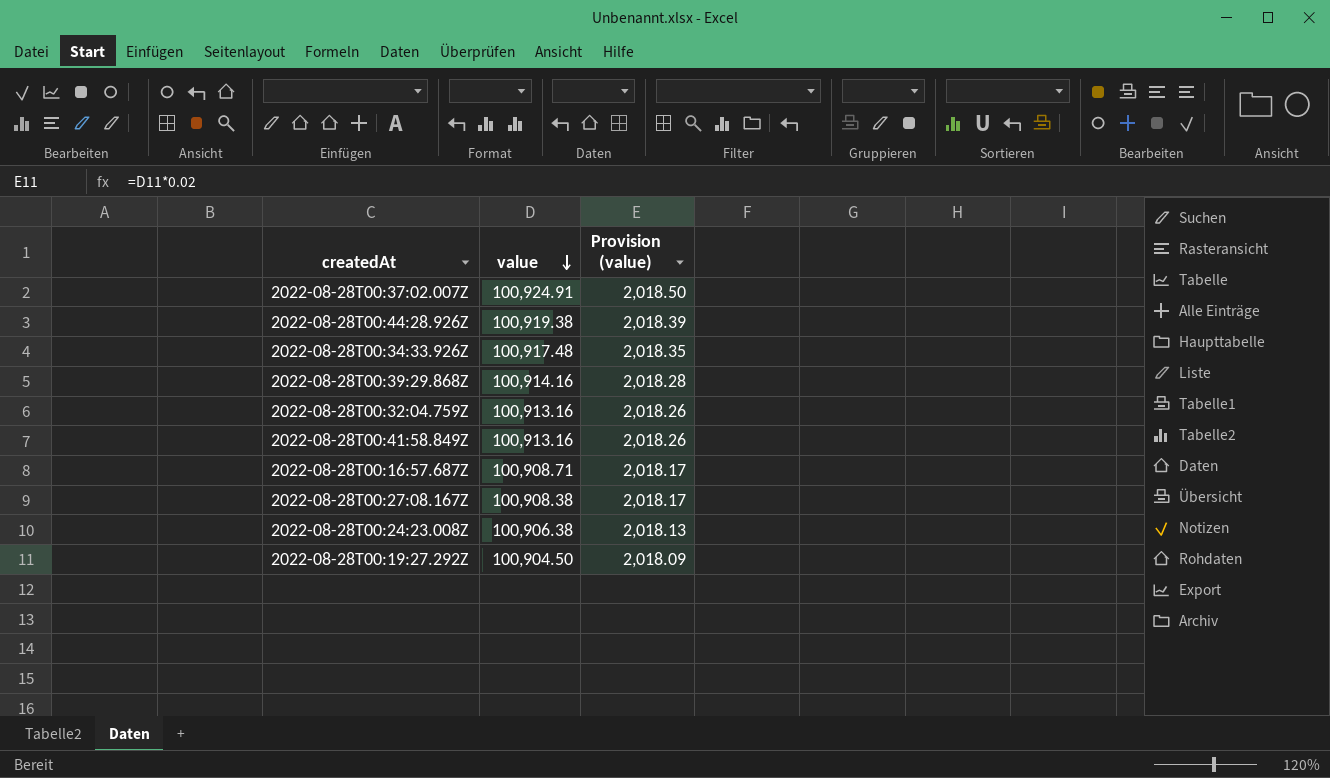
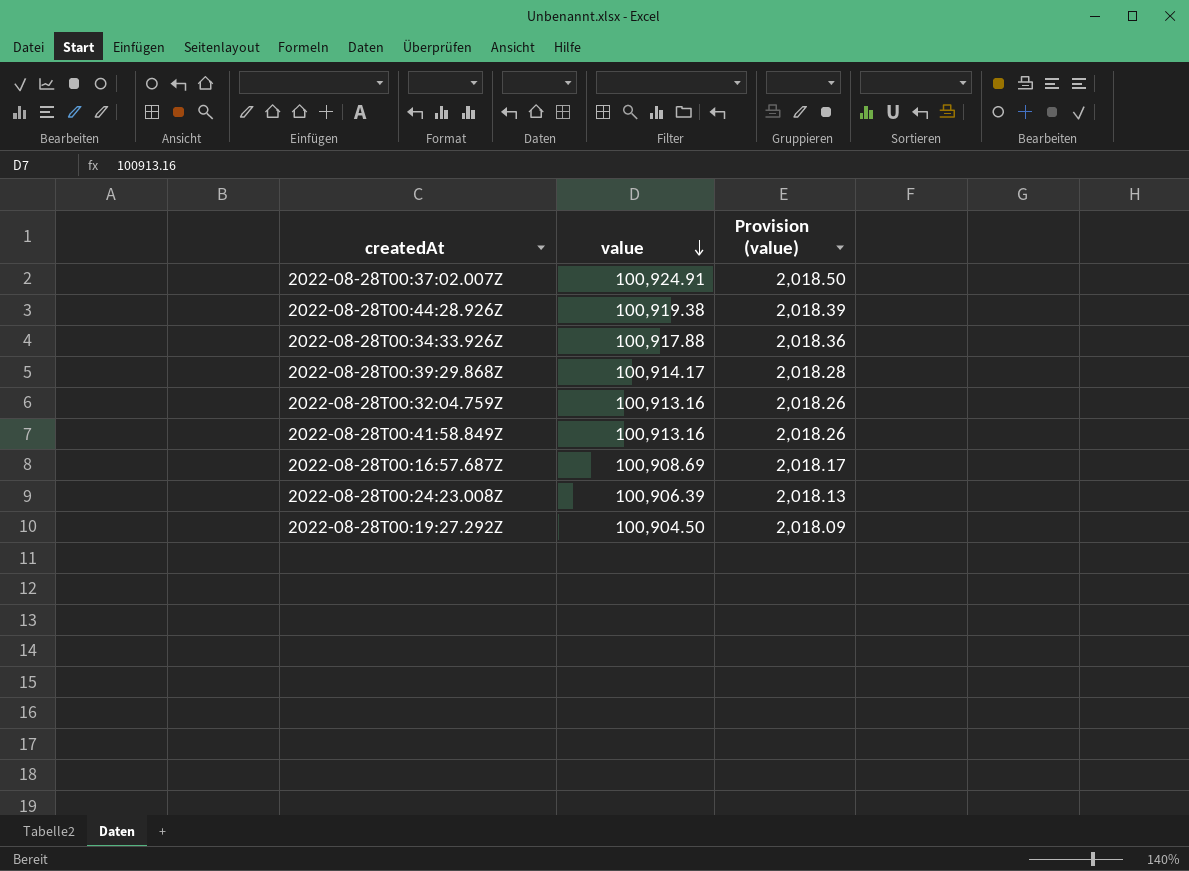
row 2022-08-28T00:27:08.167Z: 100,908.38 | 2,018.17 -> none
2022-08-28T00:34:33.926Z | value: 100,917.48 -> 100,917.88
2022-08-28T00:34:33.926Z | Provision (value): 2,018.35 -> 2,018.36
2022-08-28T00:39:29.868Z | value: 100,914.16 -> 100,914.17
2022-08-28T00:16:57.687Z | value: 100,908.71 -> 100,908.69
2022-08-28T00:24:23.008Z | value: 100,906.38 -> 100,906.39

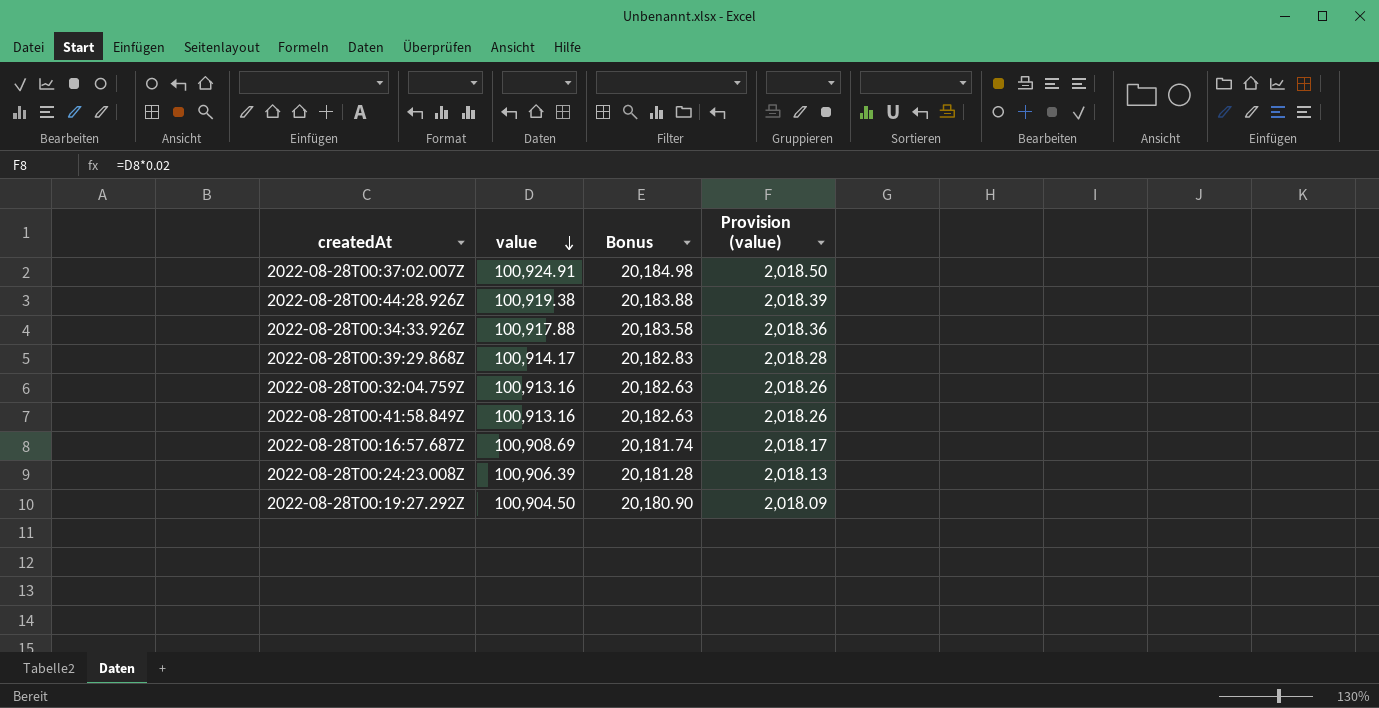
column Bonus | formula: none -> [value] * 0.2

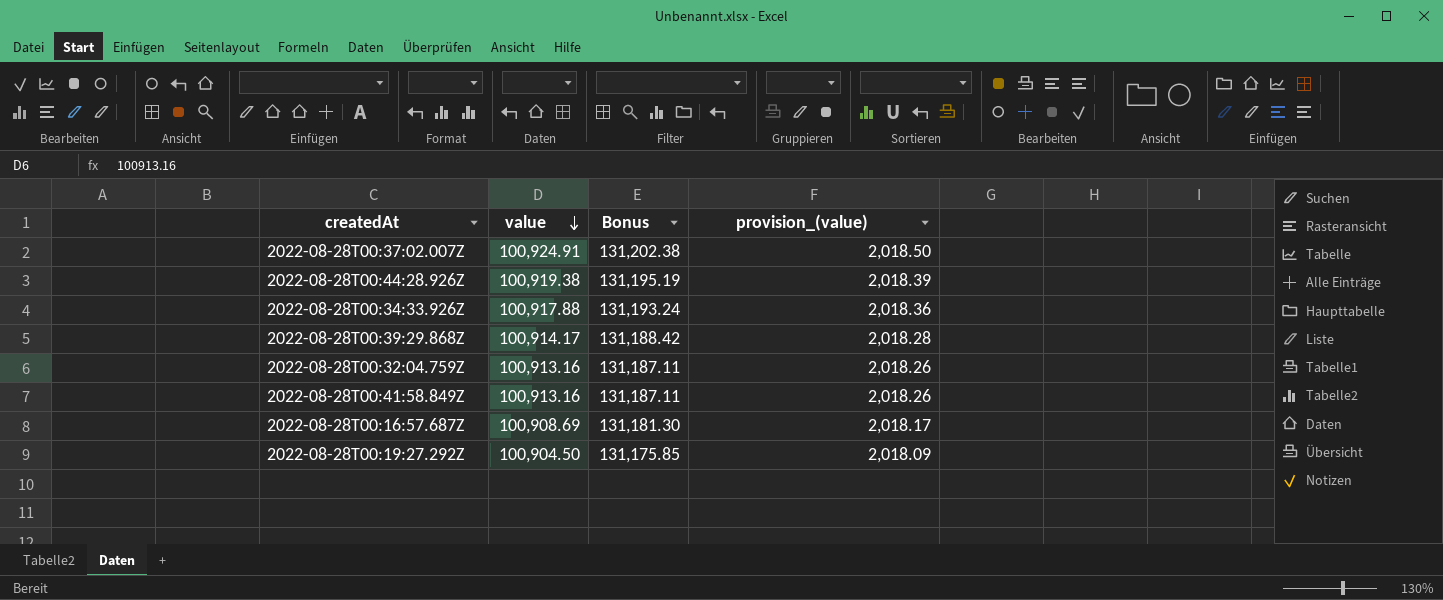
column Bonus | formula: [value] * 0.2 -> [value] * 1.3
column name: Provision (value) -> provision_(value)
row 2022-08-28T00:24:23.008Z: 100,906.39 | 20,181.28 | 2,018.13 -> none

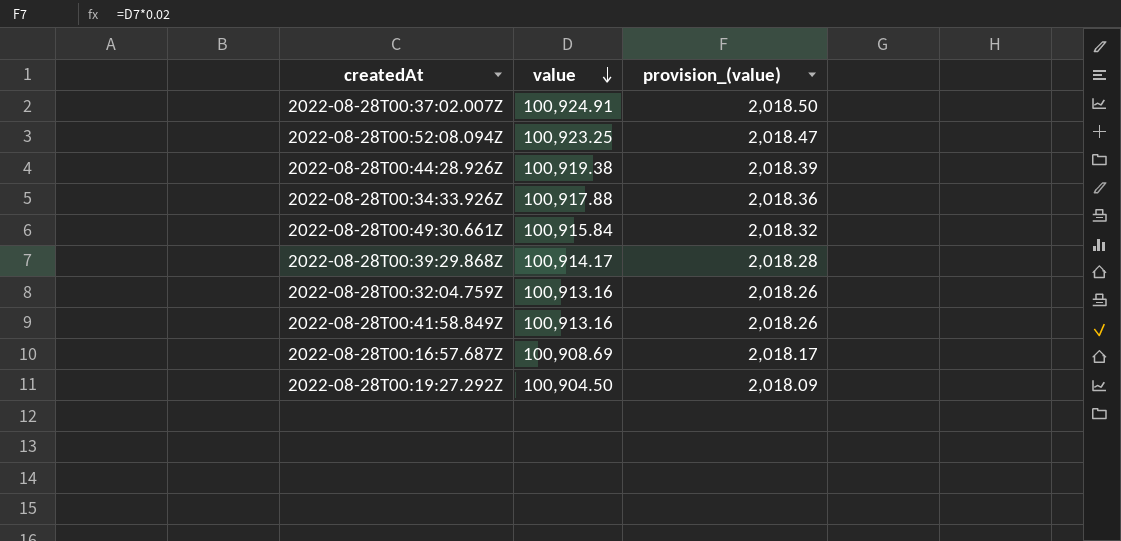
column Bonus | formula: [value] * 1.3 -> none
row 2022-08-28T00:52:08.094Z: none -> 100,923.25 | 2,018.47
row 2022-08-28T00:49:30.661Z: none -> 100,915.84 | 2,018.32

